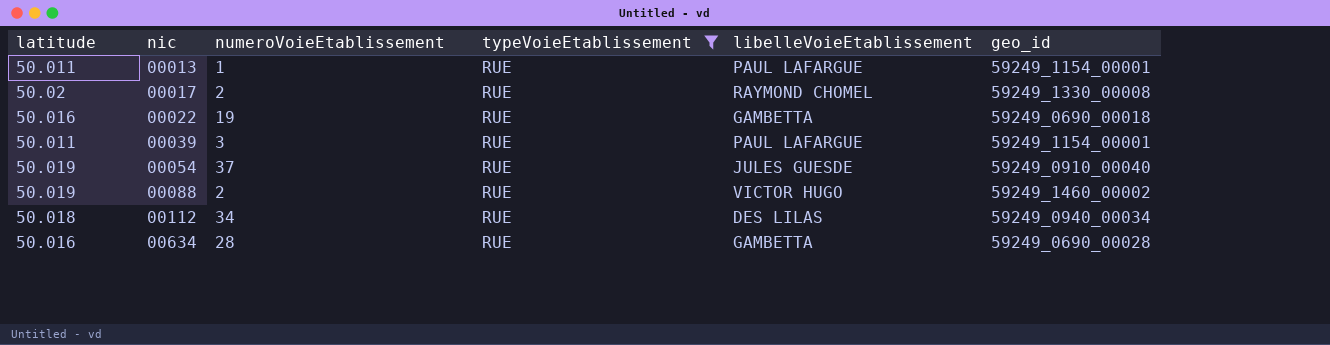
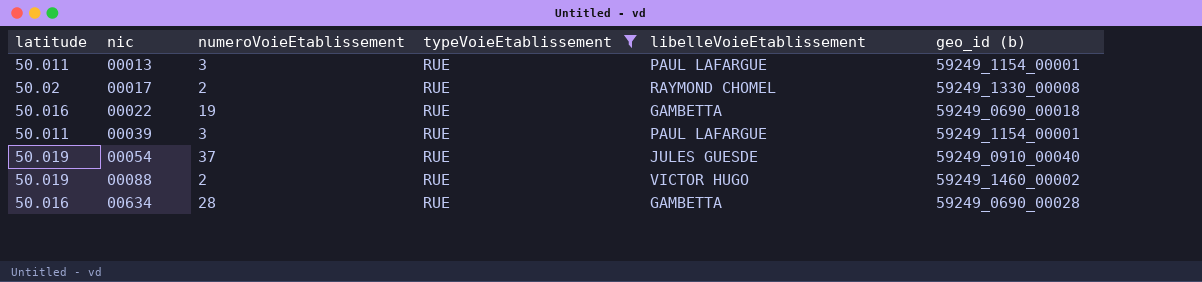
column name: geo_id -> geo_id (b)
row 00112: 50.018 | 34 | RUE | DES LILAS | 59249_0940_00034 -> none
00013 | numeroVoieEtablissement: 1 -> 3

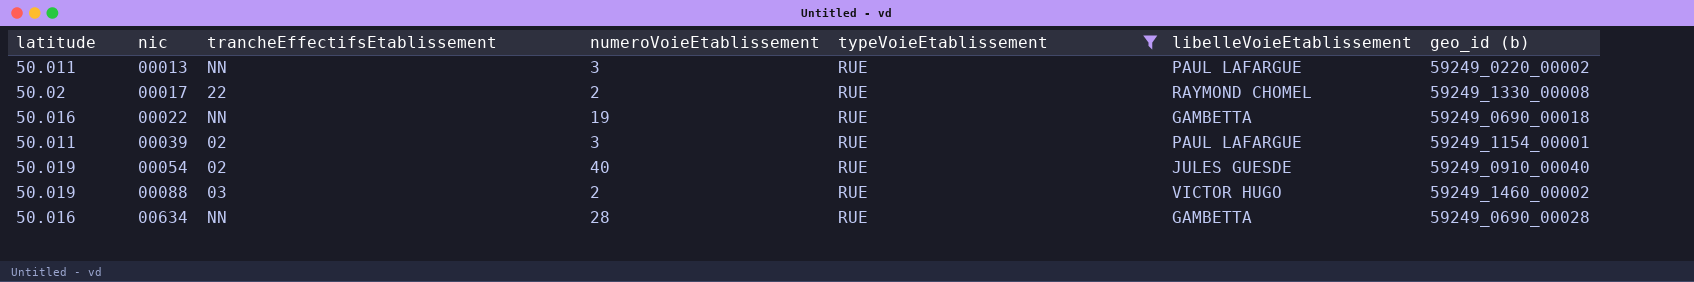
column trancheEffectifsEtablissement | position: none -> 3
00013 | geo_id (b): 59249_1154_00001 -> 59249_0220_00002
00054 | numeroVoieEtablissement: 37 -> 40

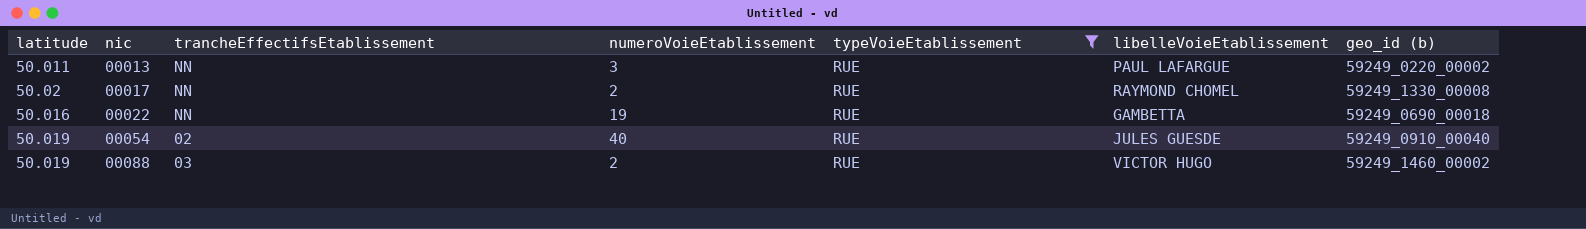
row 00039: 50.011 | 02 | 3 | RUE | PAUL LAFARGUE | 59249_1154_00001 -> none
row 00634: 50.016 | NN | 28 | RUE | GAMBETTA | 59249_0690_00028 -> none
00017 | trancheEffectifsEtablissement: 22 -> NN

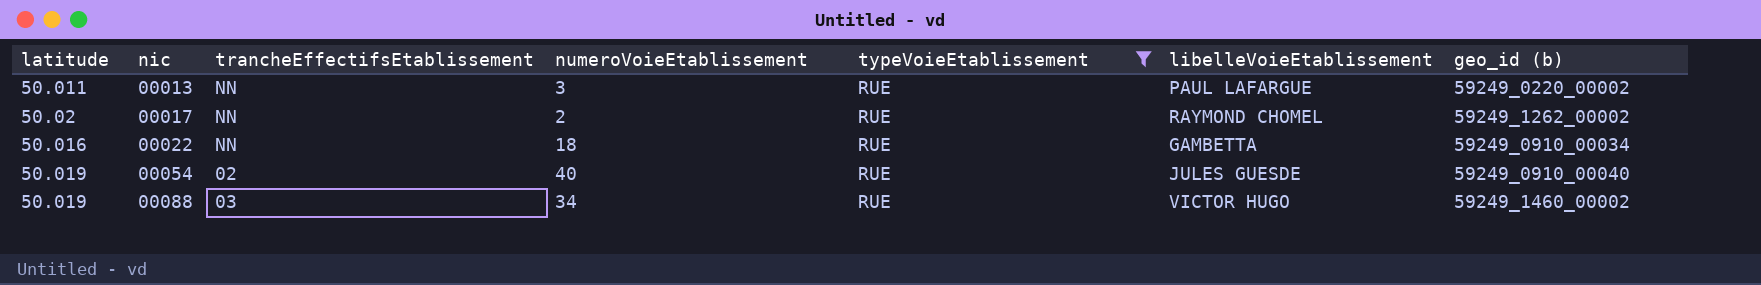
00017 | geo_id (b): 59249_1330_00008 -> 59249_1262_00002
00022 | numeroVoieEtablissement: 19 -> 18
00022 | geo_id (b): 59249_0690_00018 -> 59249_0910_00034
00088 | numeroVoieEtablissement: 2 -> 34

